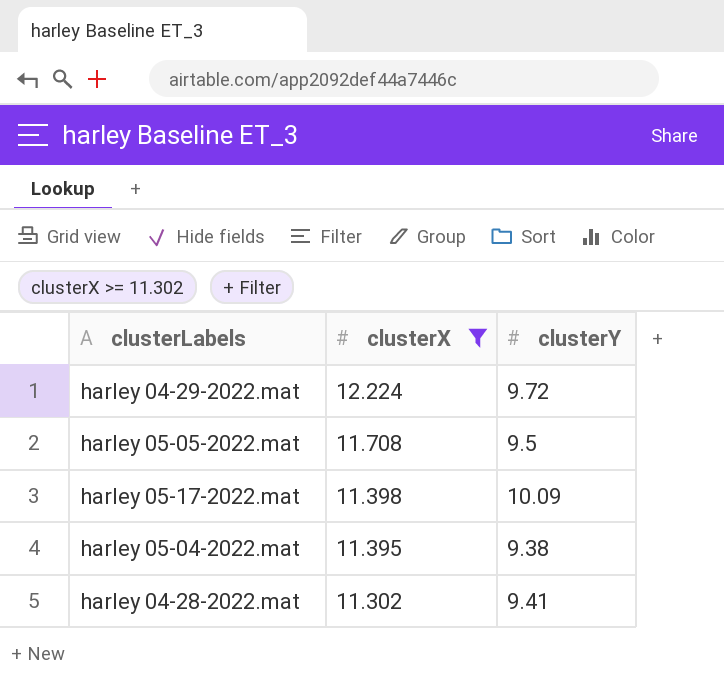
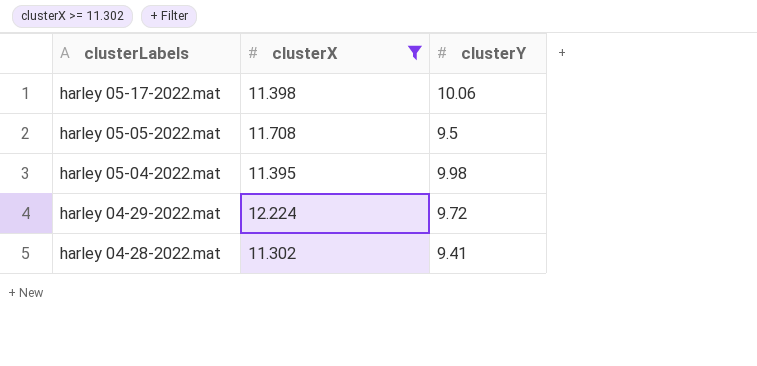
row order: clusterX descending -> clusterLabels descending
harley 05-17-2022.mat | clusterY: 10.09 -> 10.06
harley 05-04-2022.mat | clusterY: 9.38 -> 9.98

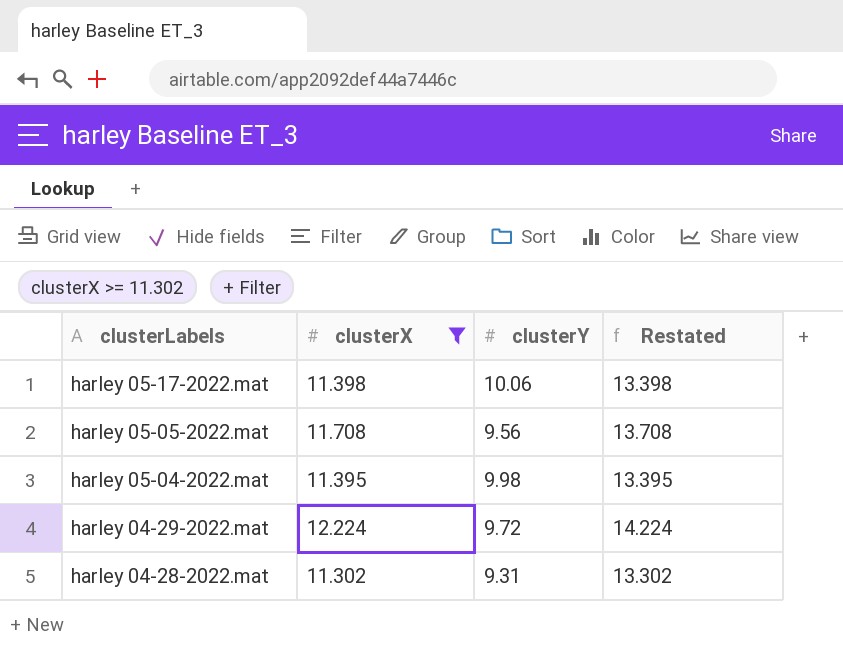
column Restated | formula: none -> [clusterX] + 2
harley 05-05-2022.mat | clusterY: 9.5 -> 9.56
harley 04-28-2022.mat | clusterY: 9.41 -> 9.31

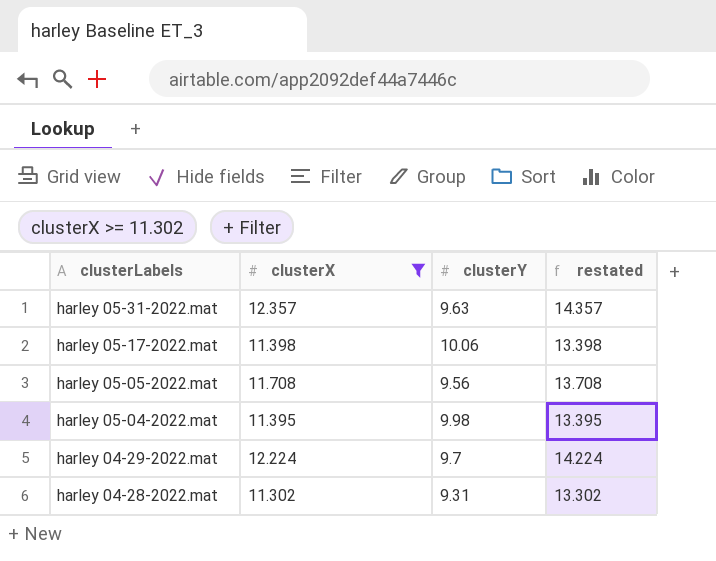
column name: Restated -> restated
row harley 05-31-2022.mat: none -> 12.357 | 9.63 | 14.357
harley 04-29-2022.mat | clusterY: 9.72 -> 9.7

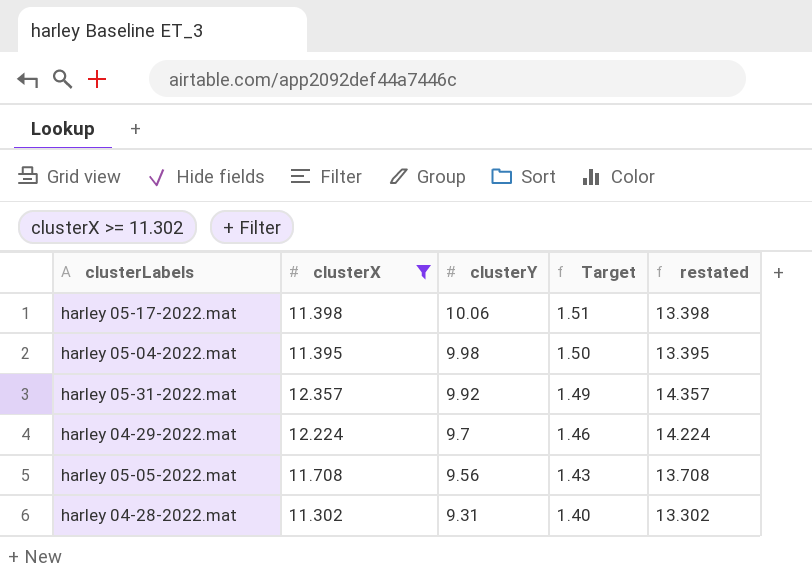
row order: clusterLabels descending -> clusterY descending
column Target | formula: none -> [clusterY] * 0.15
harley 05-31-2022.mat | clusterY: 9.63 -> 9.92

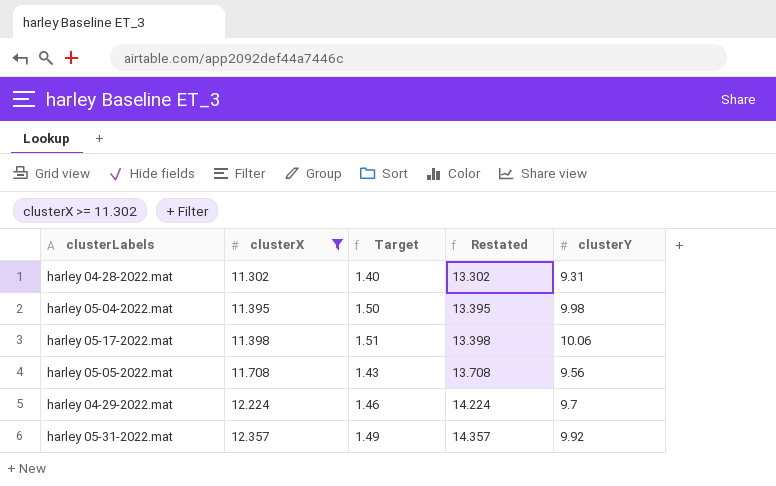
row order: clusterY descending -> clusterX ascending
column name: restated -> Restated
column clusterY | position: 3 -> 5

